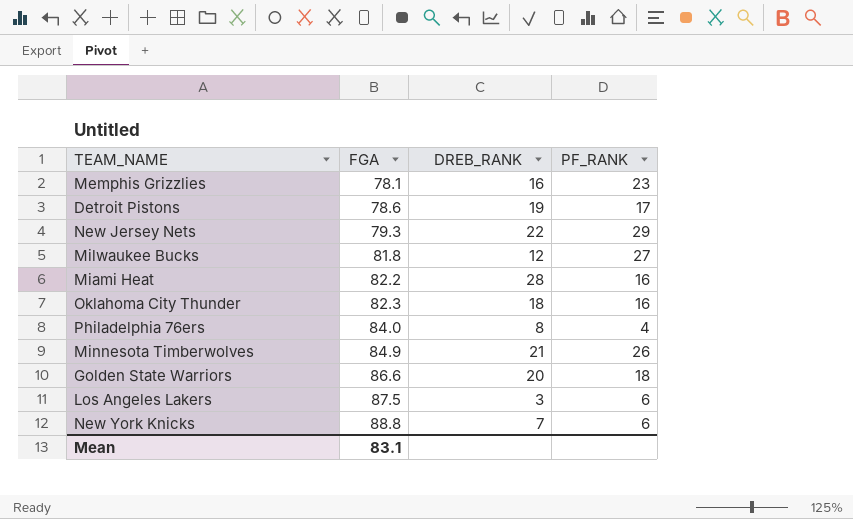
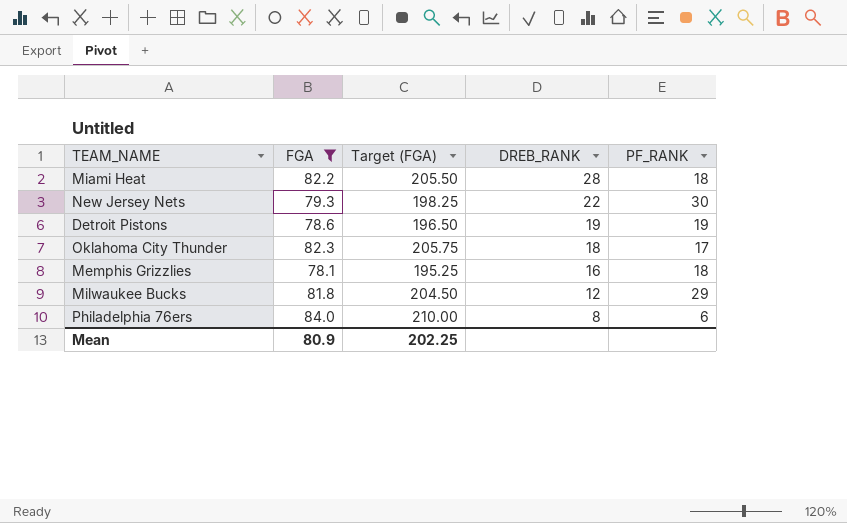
filter: none -> FGA <= 84.0
row order: FGA ascending -> DREB_RANK descending
column Target (FGA) | formula: none -> [FGA] * 2.5
Miami Heat | PF_RANK: 16 -> 18
New Jersey Nets | PF_RANK: 29 -> 30
Detroit Pistons | PF_RANK: 17 -> 19
Oklahoma City Thunder | PF_RANK: 16 -> 17
Memphis Grizzlies | PF_RANK: 23 -> 18
Milwaukee Bucks | PF_RANK: 27 -> 29
Philadelphia 76ers | PF_RANK: 4 -> 6
Mean | FGA: 83.1 -> 80.9

